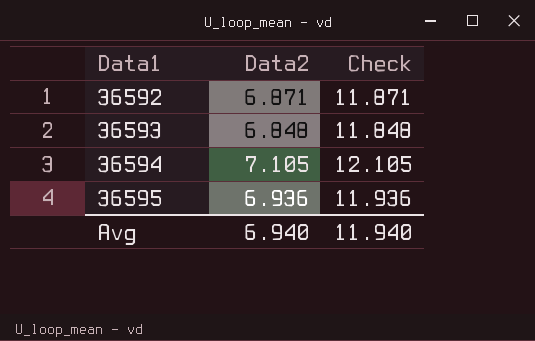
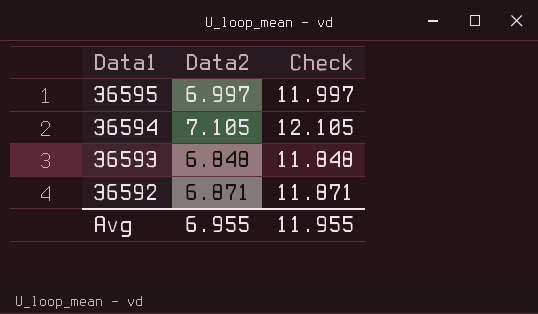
row order: Data1 ascending -> Data1 descending
36595 | Data2: 6.936 -> 6.997
36595 | Check: 11.936 -> 11.997
Avg | Data2: 6.940 -> 6.955
Avg | Check: 11.940 -> 11.955

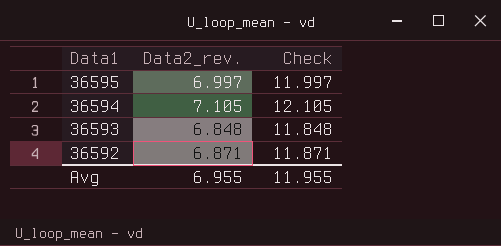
column name: Data2 -> Data2_rev.

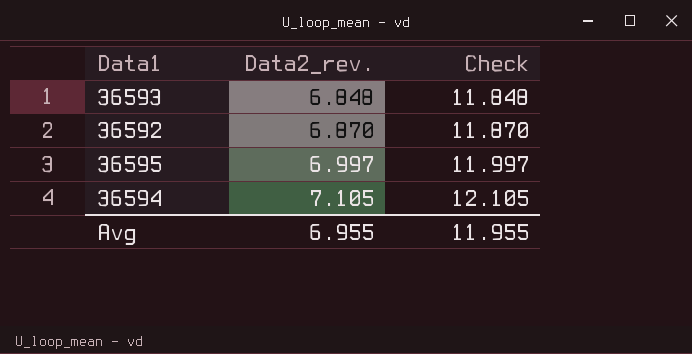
row order: Data1 descending -> Data2_rev. ascending
36592 | Data2_rev.: 6.871 -> 6.870
36592 | Check: 11.871 -> 11.870

